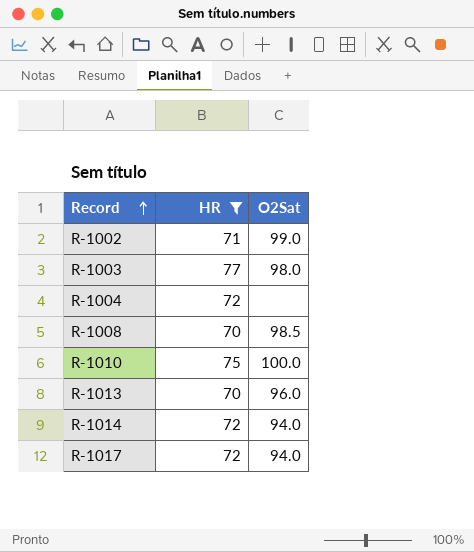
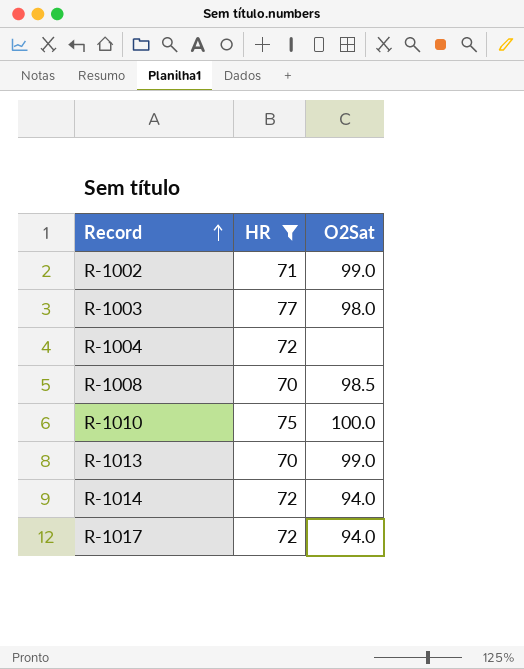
R-1013 | O2Sat: 96.0 -> 99.0

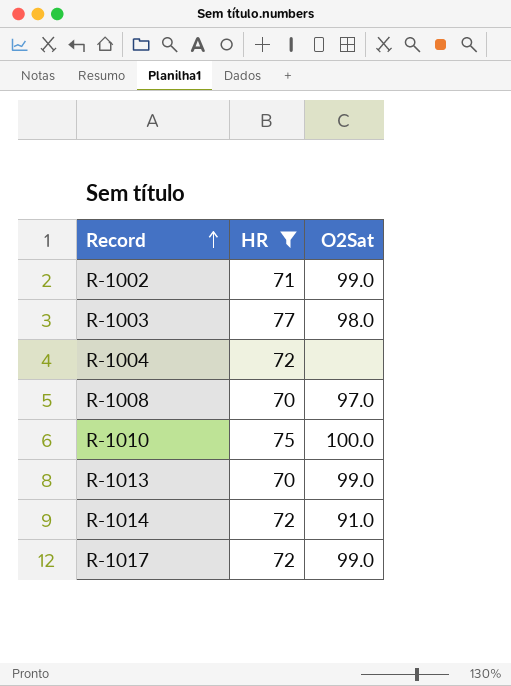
R-1008 | O2Sat: 98.5 -> 97.0
R-1014 | O2Sat: 94.0 -> 91.0
R-1017 | O2Sat: 94.0 -> 99.0

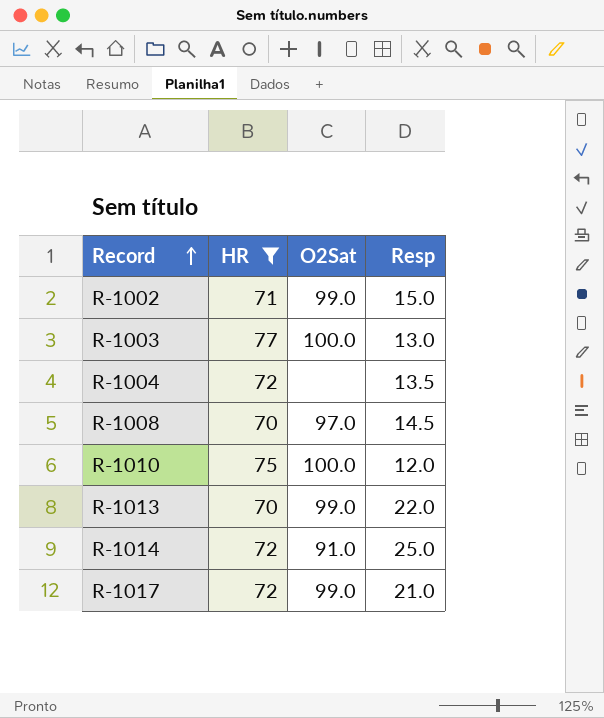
column Resp | position: none -> 4
R-1003 | O2Sat: 98.0 -> 100.0

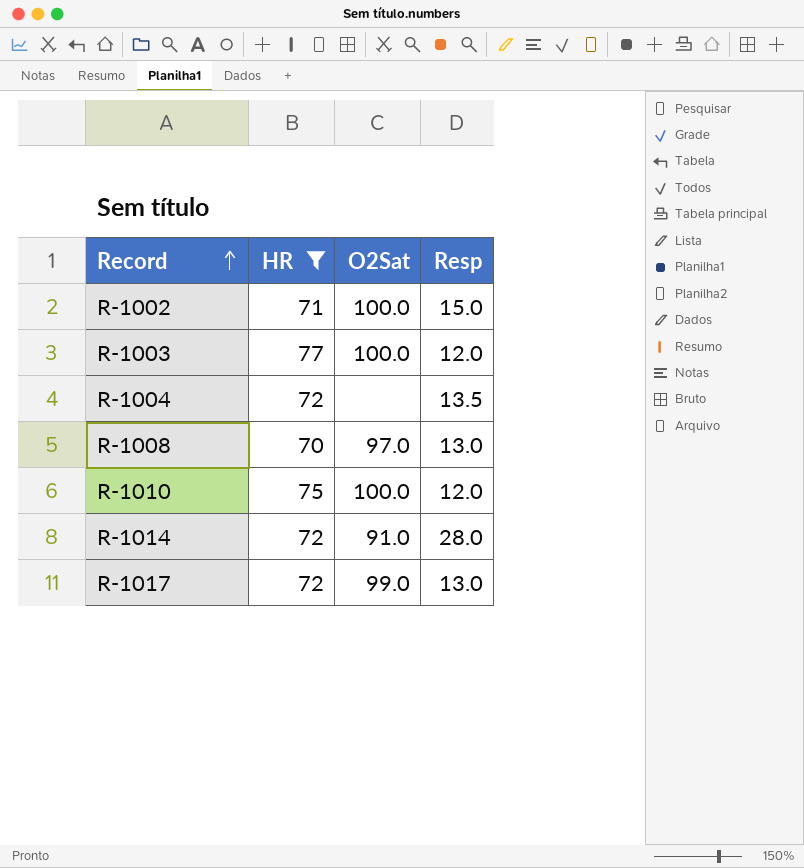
row R-1013: 70 | 99.0 | 22.0 -> none
R-1002 | O2Sat: 99.0 -> 100.0
R-1003 | Resp: 13.0 -> 12.0
R-1008 | Resp: 14.5 -> 13.0
R-1014 | Resp: 25.0 -> 28.0
R-1017 | Resp: 21.0 -> 13.0

